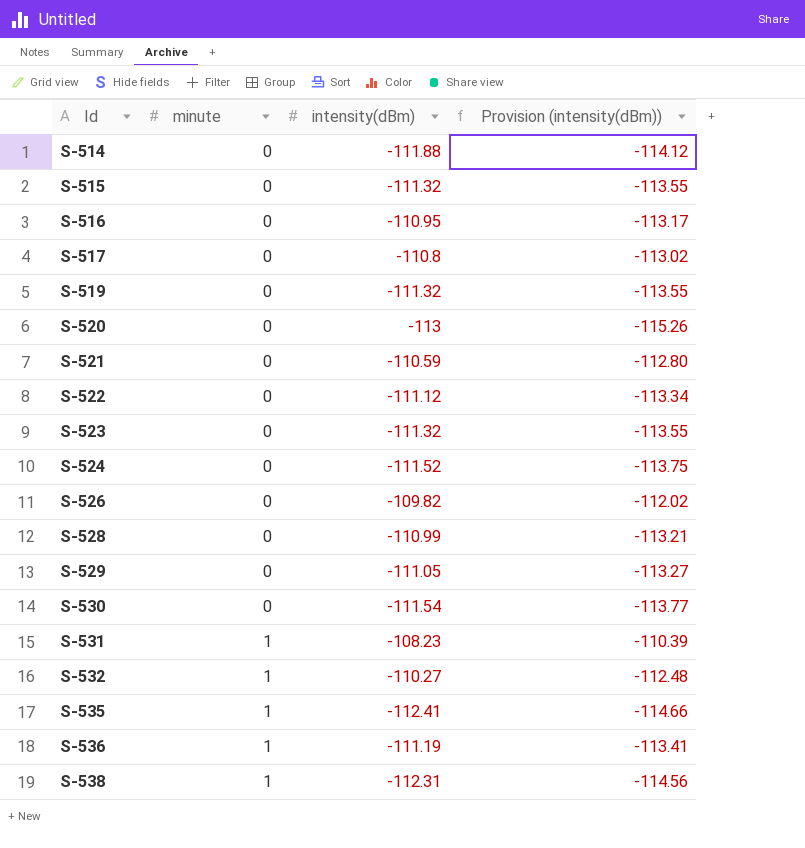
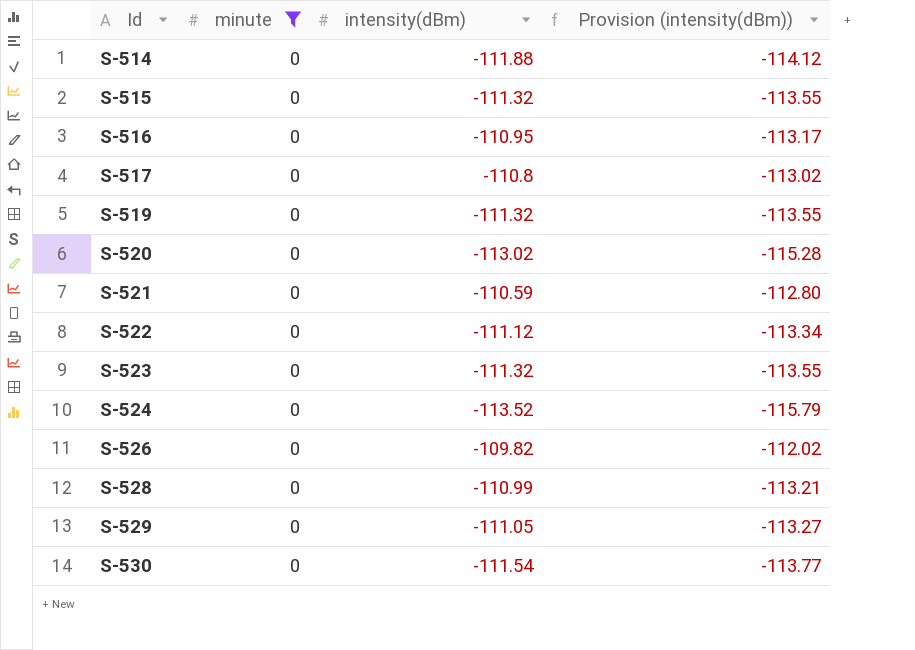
filter: none -> minute = 0
S-520 | intensity(dBm): -113 -> -113.02
S-520 | Provision (intensity(dBm)): -115.26 -> -115.28
S-524 | intensity(dBm): -111.52 -> -113.52
S-524 | Provision (intensity(dBm)): -113.75 -> -115.79

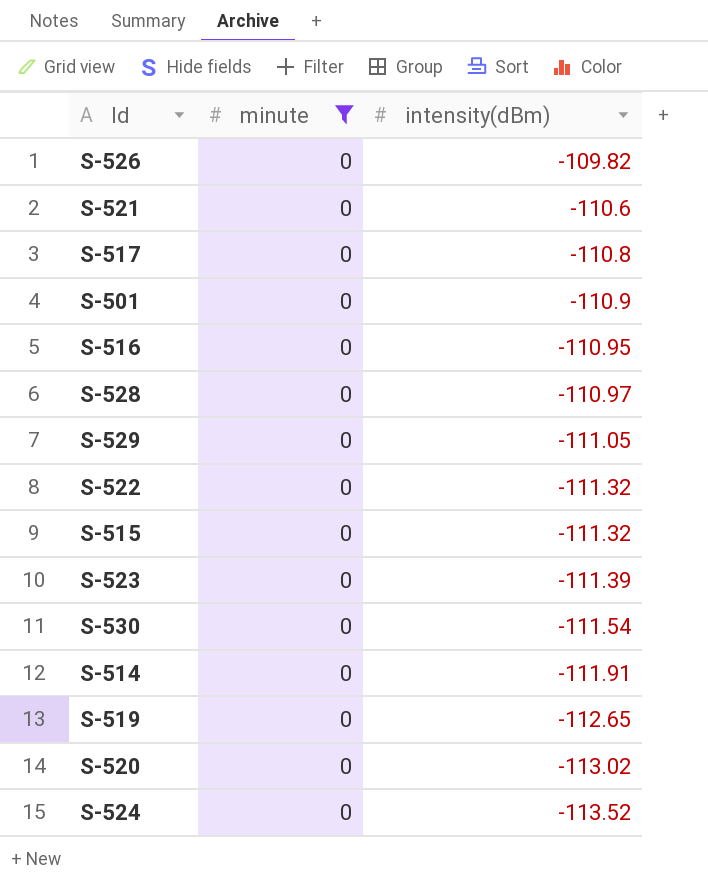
row order: Id ascending -> intensity(dBm) descending
column Provision (intensity(dBm)) | formula: [intensity(dBm)] * 1.02 -> none
S-521 | intensity(dBm): -110.59 -> -110.6
row S-501: none -> 0 | -110.9
S-528 | intensity(dBm): -110.99 -> -110.97
S-522 | intensity(dBm): -111.12 -> -111.32
S-523 | intensity(dBm): -111.32 -> -111.39
S-514 | intensity(dBm): -111.88 -> -111.91
S-519 | intensity(dBm): -111.32 -> -112.65

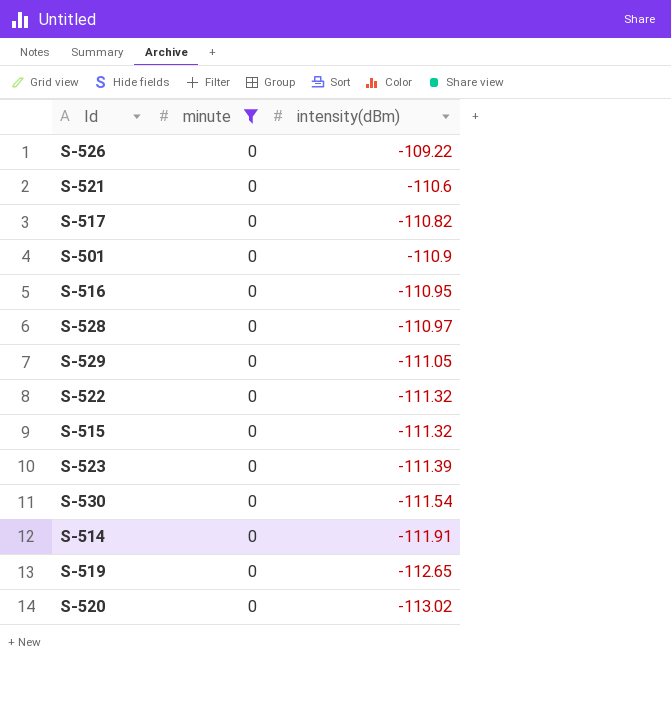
row S-524: 0 | -113.52 -> none
S-526 | intensity(dBm): -109.82 -> -109.22
S-517 | intensity(dBm): -110.8 -> -110.82

